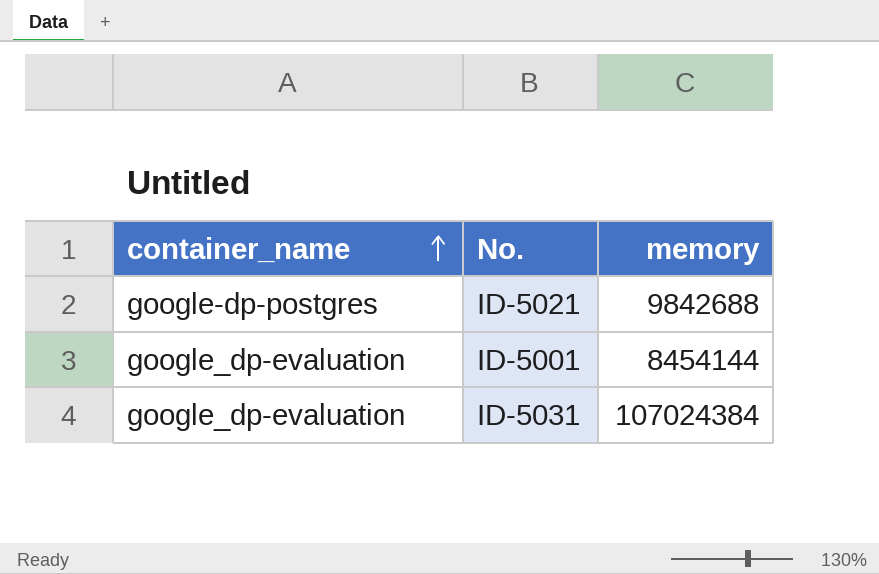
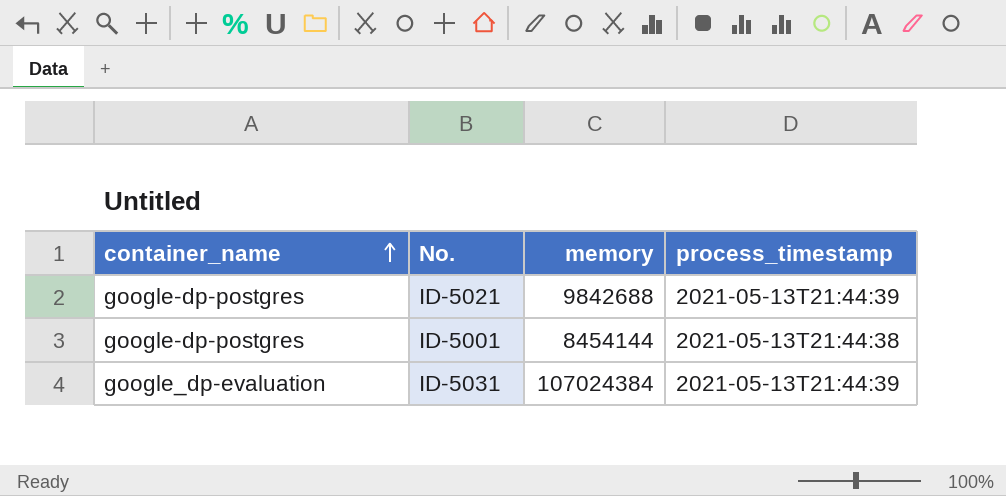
column process_timestamp | position: none -> 4
ID-5001 | container_name: google_dp-evaluation -> google-dp-postgres

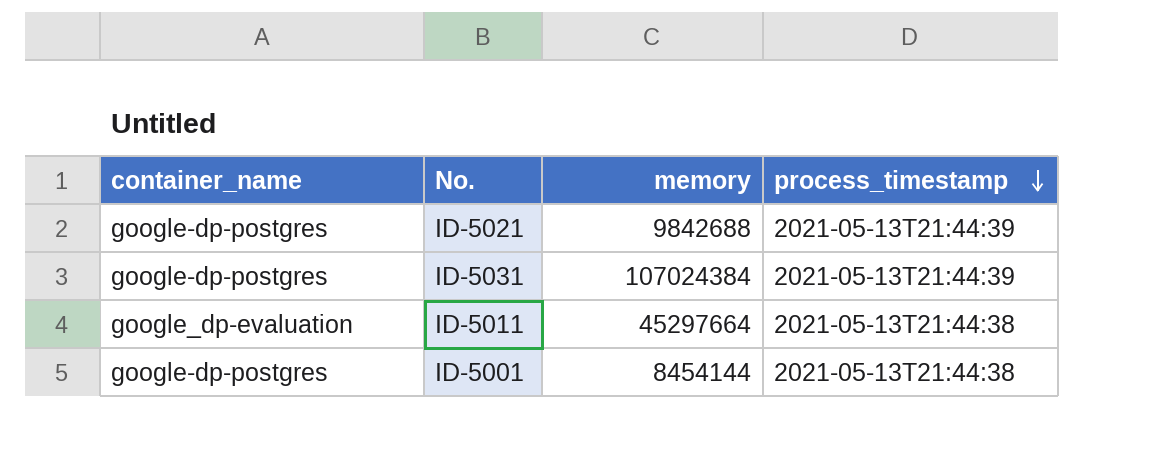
row order: container_name ascending -> process_timestamp descending
ID-5031 | container_name: google_dp-evaluation -> google-dp-postgres
row ID-5011: none -> google_dp-evaluation | 45297664 | 2021-05-13T21:44:38

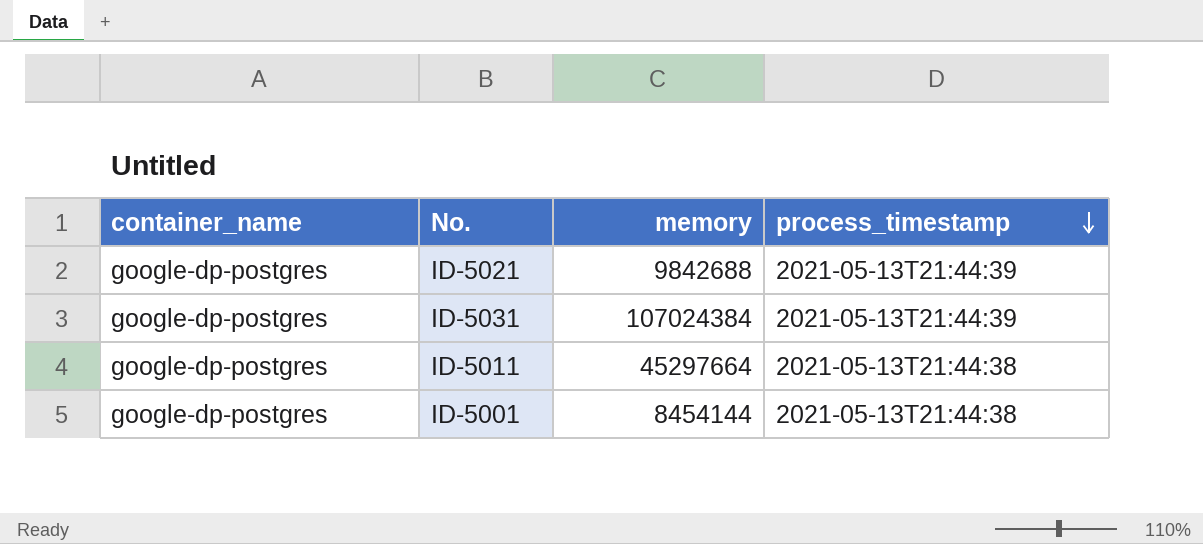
ID-5011 | container_name: google_dp-evaluation -> google-dp-postgres

